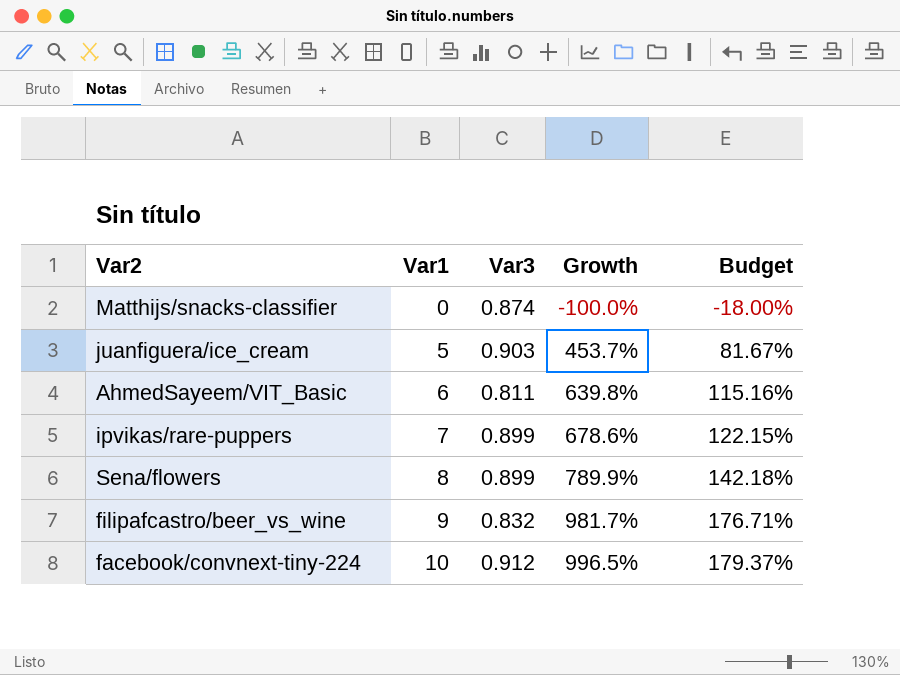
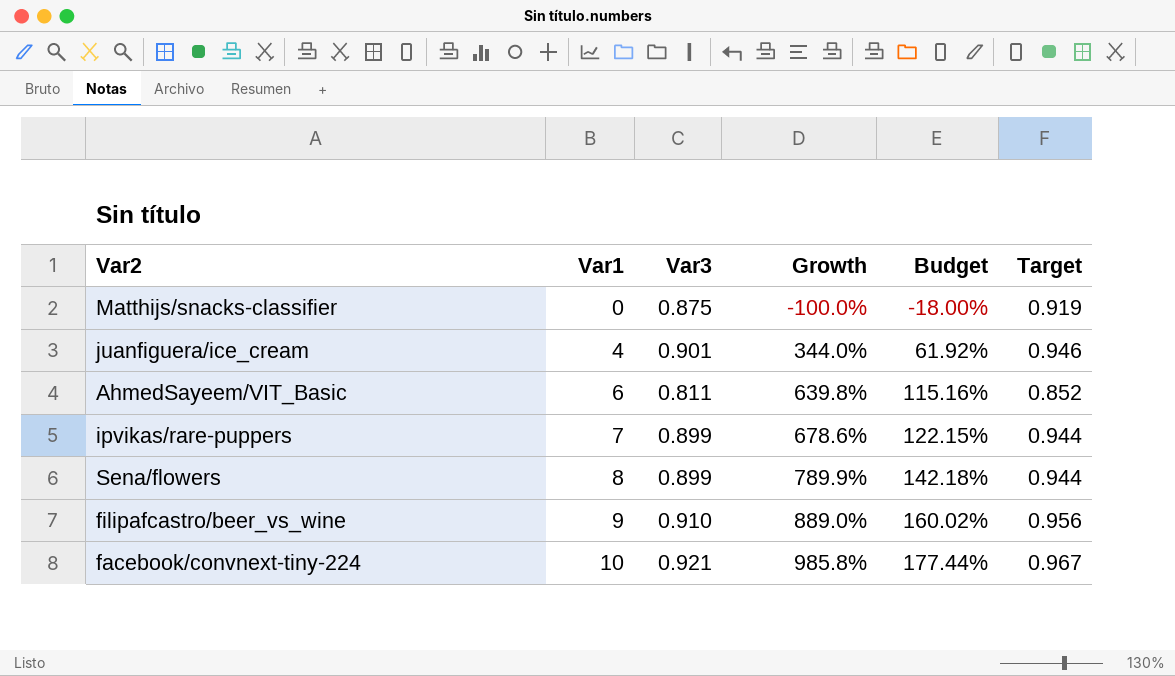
column Target | formula: none -> [Var3] * 1.05
Matthijs/snacks-classifier | Var3: 0.874 -> 0.875
juanfiguera/ice_cream | Var1: 5 -> 4
juanfiguera/ice_cream | Var3: 0.903 -> 0.901
juanfiguera/ice_cream | Growth: 453.7% -> 344.0%
juanfiguera/ice_cream | Budget: 81.67% -> 61.92%
filipafcastro/beer_vs_wine | Var3: 0.832 -> 0.910
filipafcastro/beer_vs_wine | Growth: 981.7% -> 889.0%
filipafcastro/beer_vs_wine | Budget: 176.71% -> 160.02%
facebook/convnext-tiny-224 | Var3: 0.912 -> 0.921
facebook/convnext-tiny-224 | Growth: 996.5% -> 985.8%
facebook/convnext-tiny-224 | Budget: 179.37% -> 177.44%

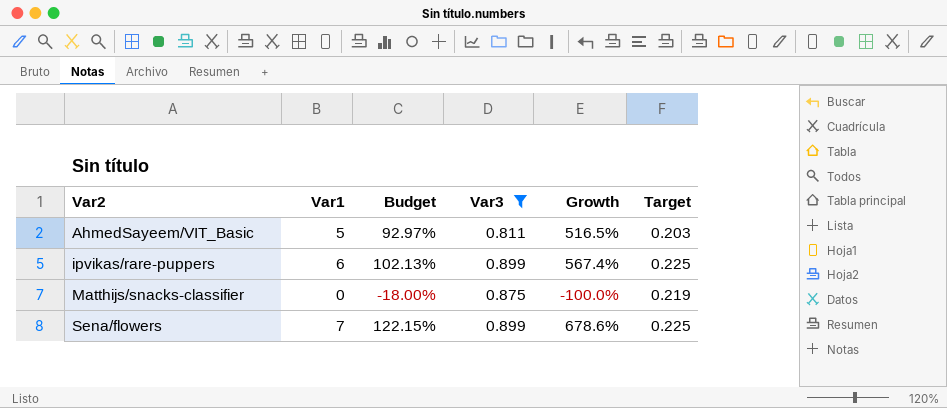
filter: none -> Var3 <= 0.899
row order: Var1 ascending -> Var2 ascending
column Budget | position: 5 -> 3
column Target | formula: [Var3] * 1.05 -> [Var3] * 0.25
AhmedSayeem/VIT_Basic | Var1: 6 -> 5
AhmedSayeem/VIT_Basic | Budget: 115.16% -> 92.97%
AhmedSayeem/VIT_Basic | Growth: 639.8% -> 516.5%
ipvikas/rare-puppers | Var1: 7 -> 6
ipvikas/rare-puppers | Budget: 122.15% -> 102.13%
ipvikas/rare-puppers | Growth: 678.6% -> 567.4%
Sena/flowers | Var1: 8 -> 7
Sena/flowers | Budget: 142.18% -> 122.15%
Sena/flowers | Growth: 789.9% -> 678.6%

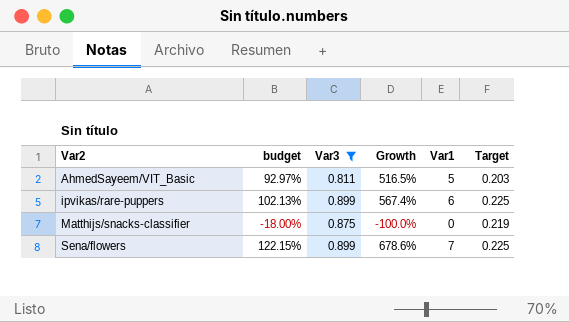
column name: Budget -> budget
column Var1 | position: 2 -> 5

